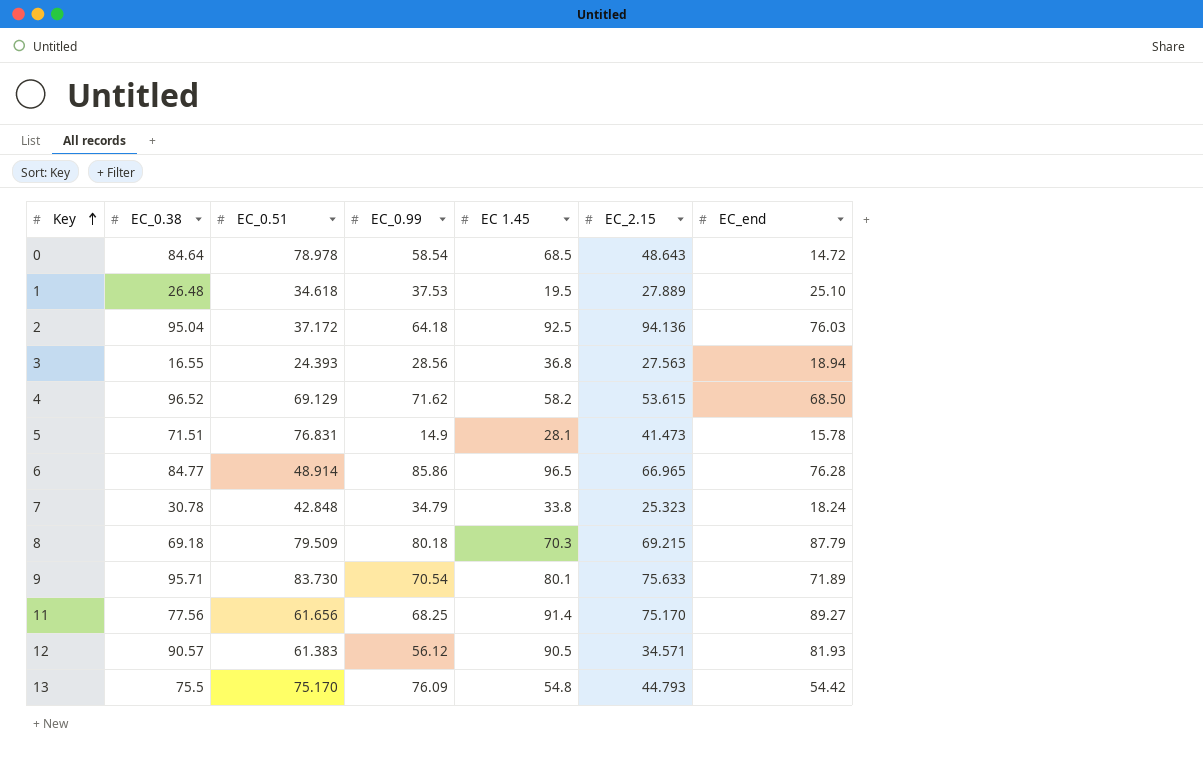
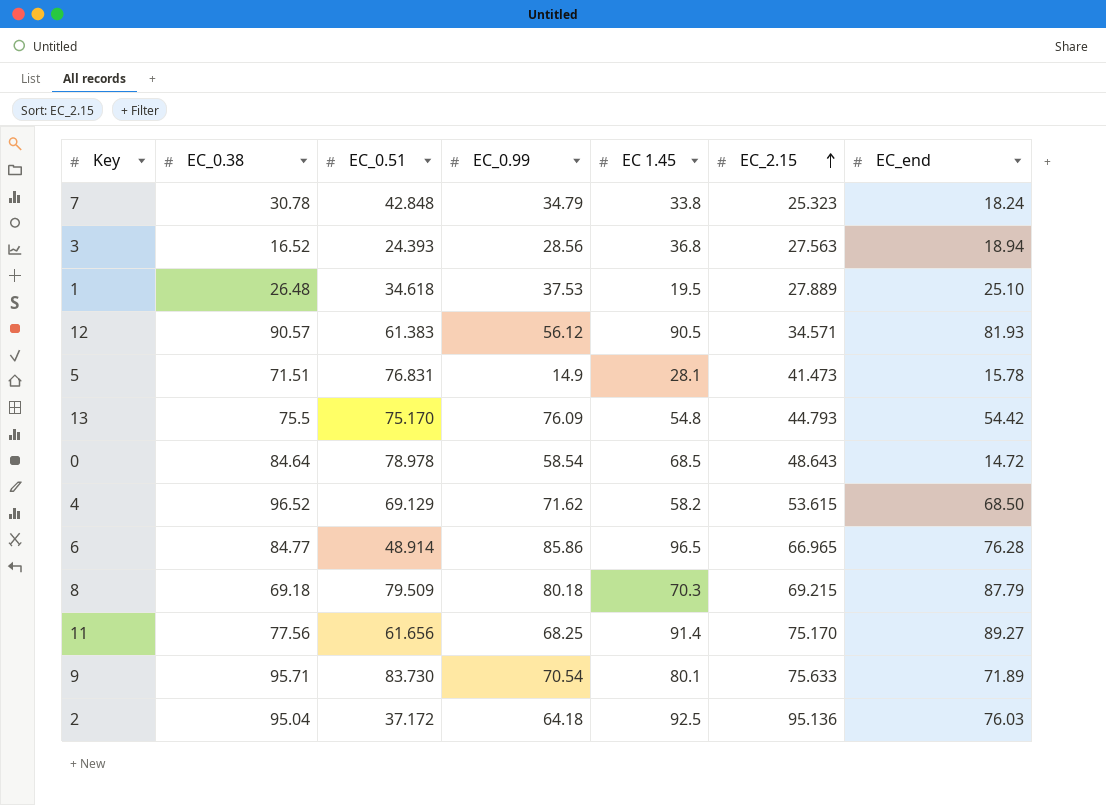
row order: Key ascending -> EC_2.15 ascending
3 | EC_0.38: 16.55 -> 16.52
2 | EC_2.15: 94.136 -> 95.136

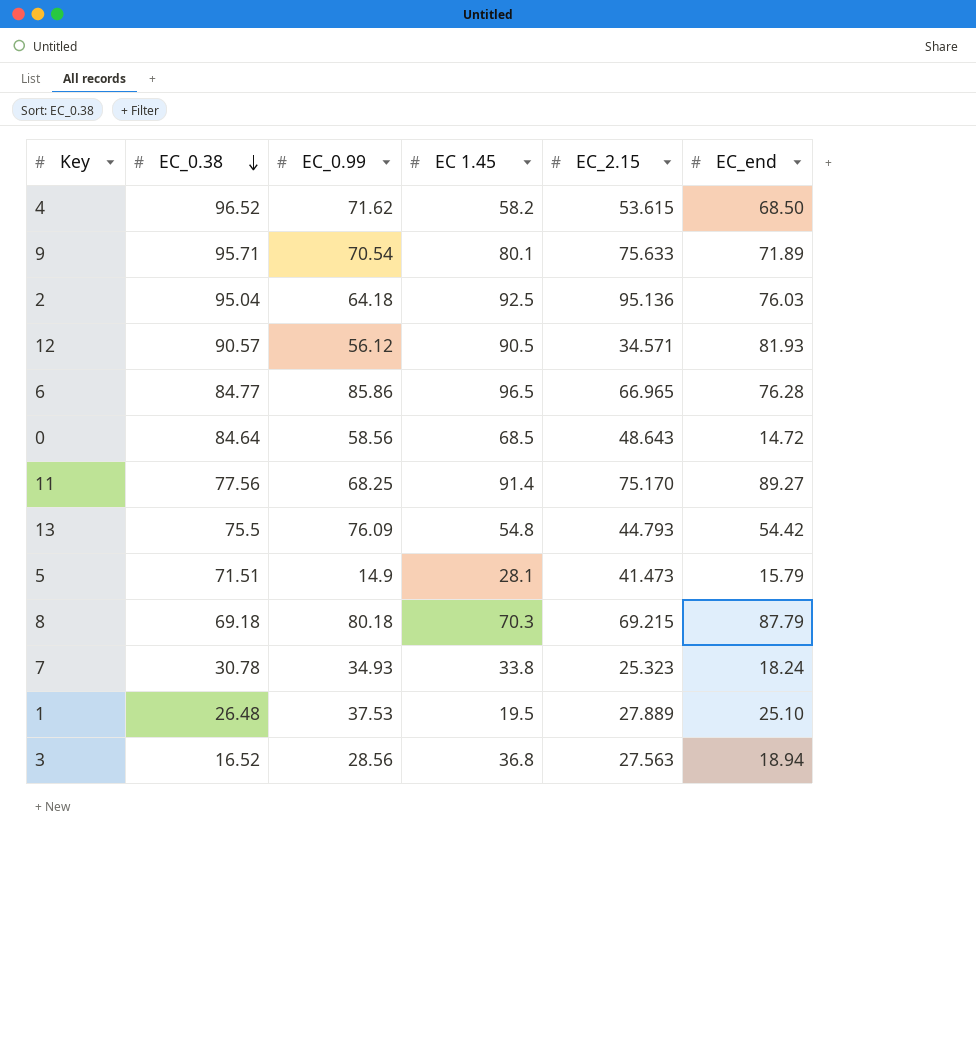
row order: EC_2.15 ascending -> EC_0.38 descending
column EC_0.51 | position: 3 -> none
0 | EC_0.99: 58.54 -> 58.56
5 | EC_end: 15.78 -> 15.79
7 | EC_0.99: 34.79 -> 34.93

